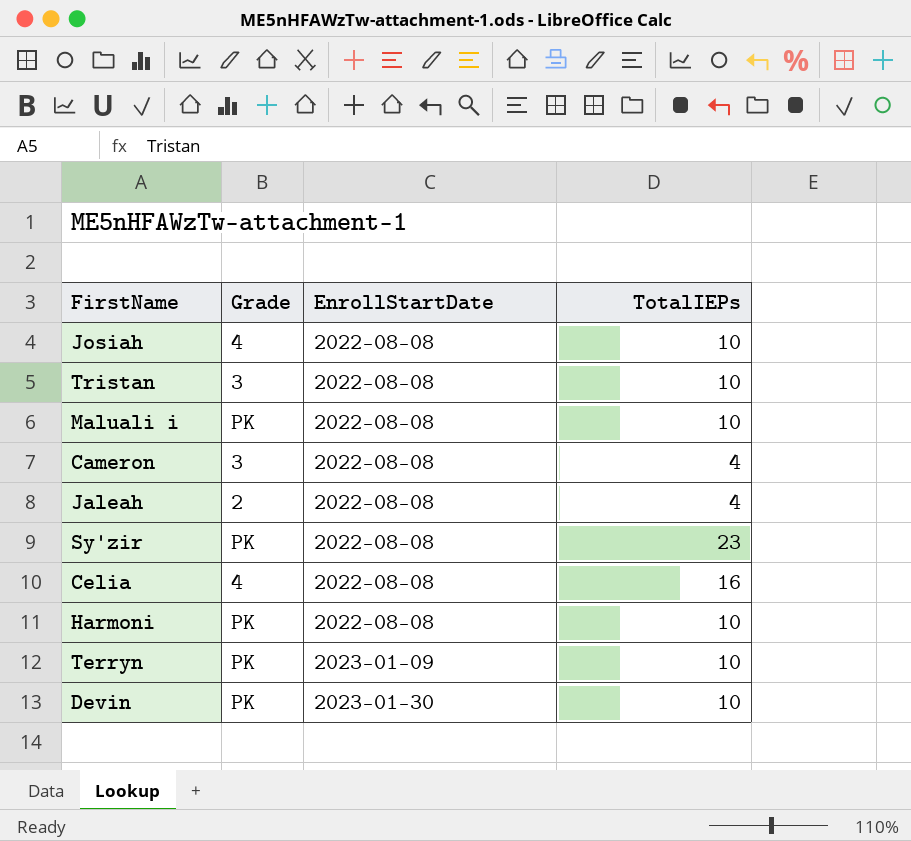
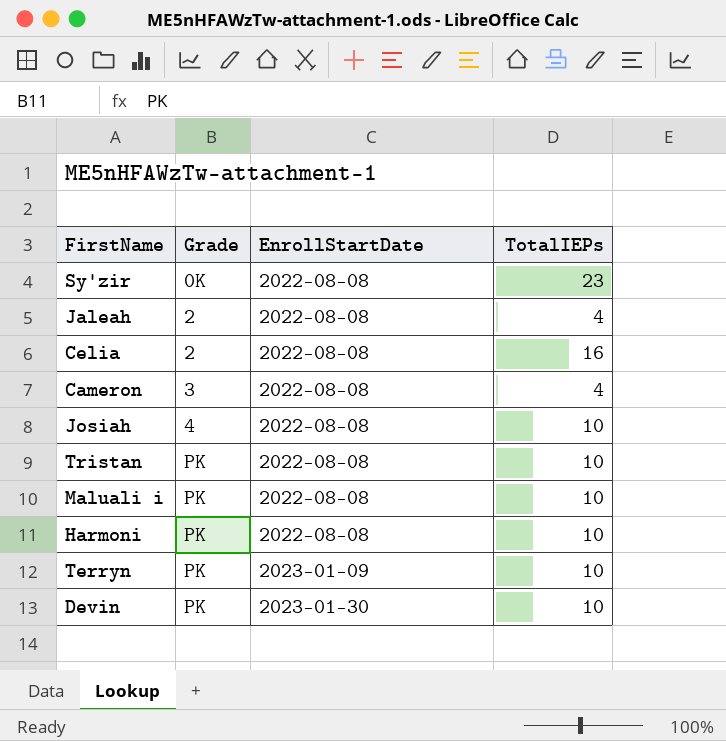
row order: EnrollStartDate ascending -> Grade ascending
Sy'zir | Grade: PK -> 0K
Celia | Grade: 4 -> 2
Tristan | Grade: 3 -> PK

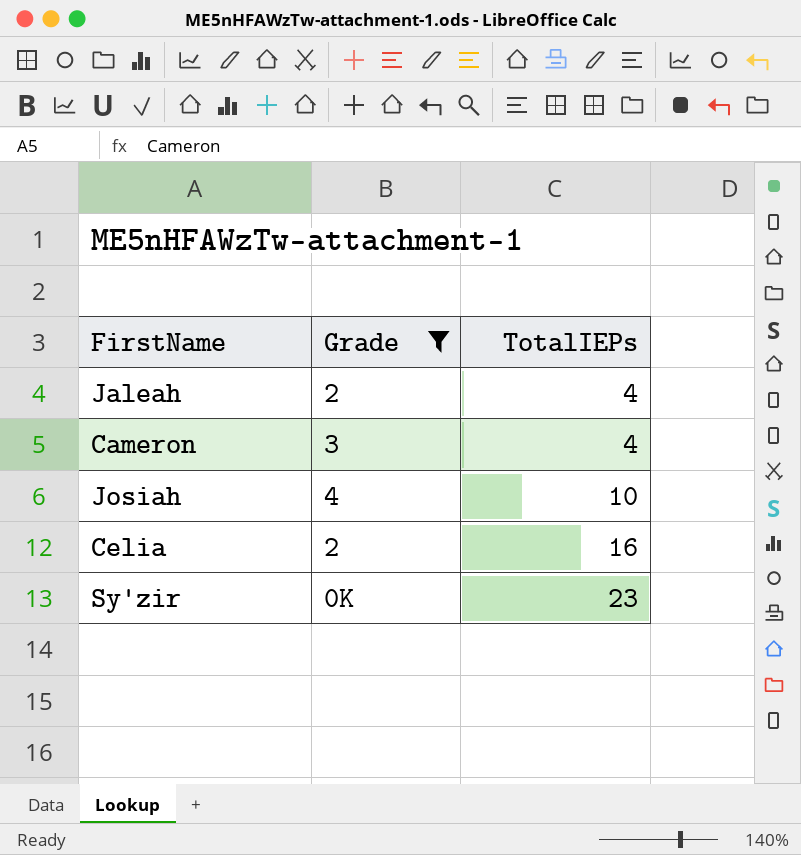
filter: none -> Grade != PK
row order: Grade ascending -> TotalIEPs ascending
column EnrollStartDate | position: 3 -> none

